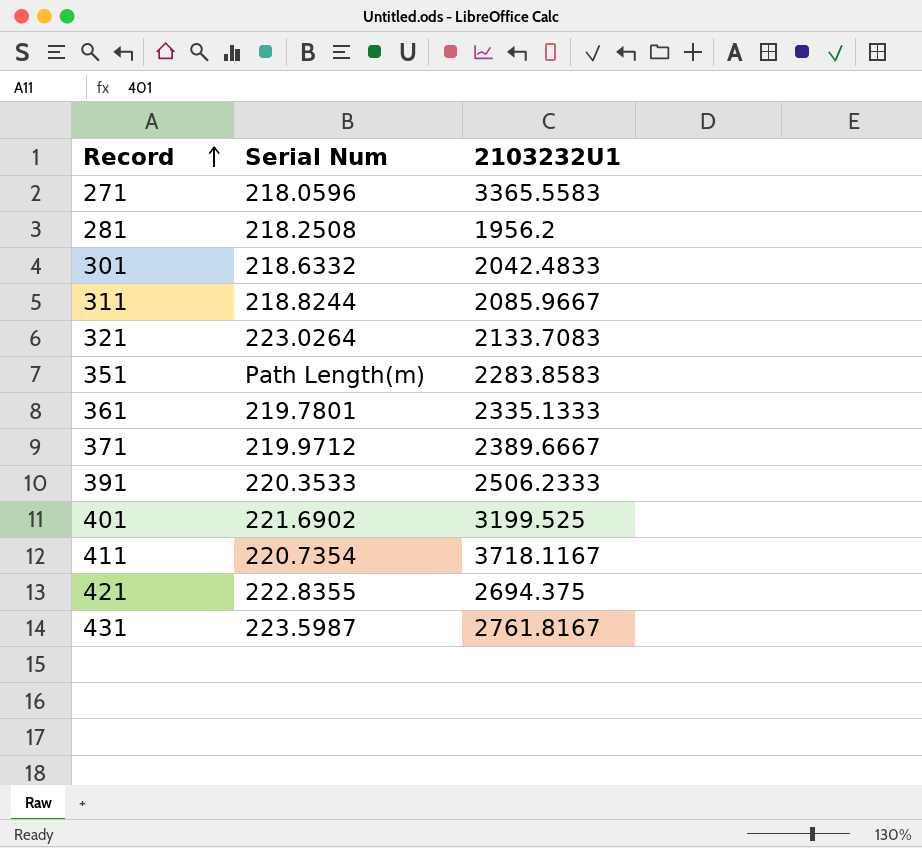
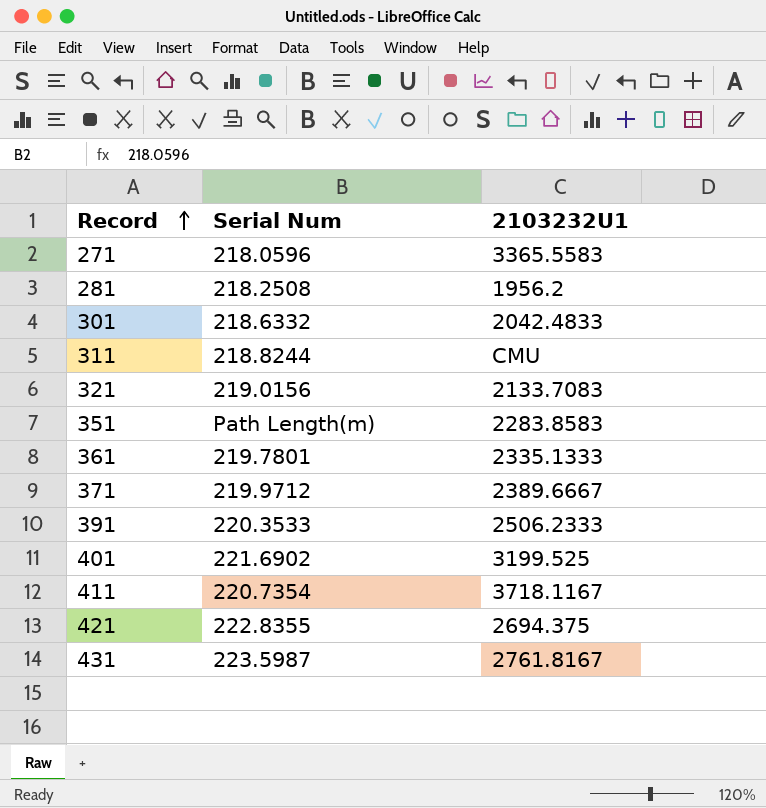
311 | 2103232U1: 2085.9667 -> CMU
321 | Serial Num: 223.0264 -> 219.0156

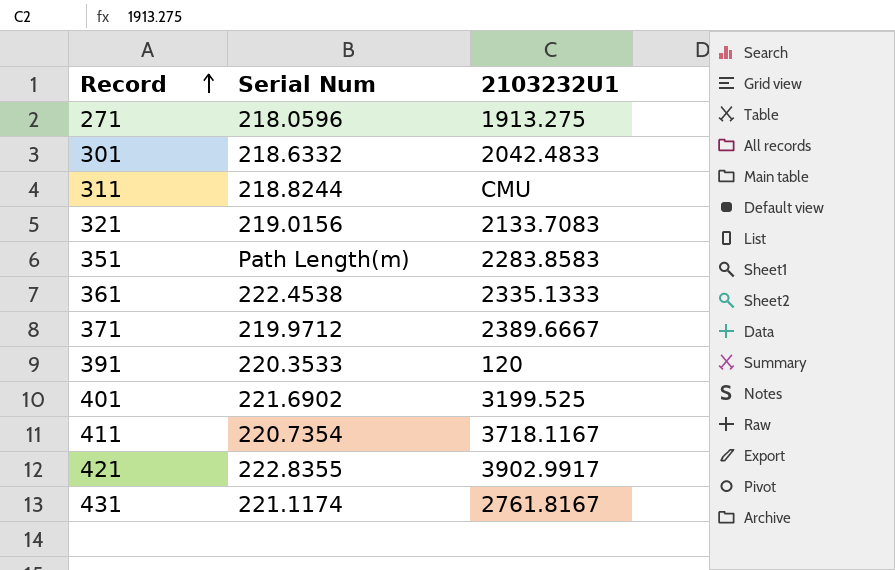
row 281: 218.2508 | 1956.2 -> none
271 | 2103232U1: 3365.5583 -> 1913.275
361 | Serial Num: 219.7801 -> 222.4538
391 | 2103232U1: 2506.2333 -> 120
421 | 2103232U1: 2694.375 -> 3902.9917
431 | Serial Num: 223.5987 -> 221.1174

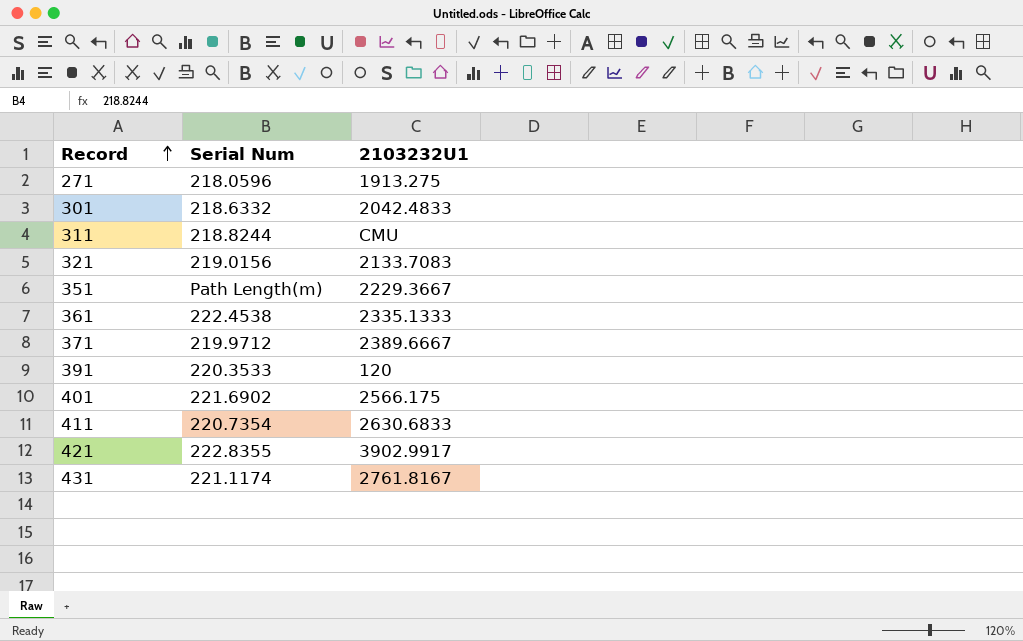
351 | 2103232U1: 2283.8583 -> 2229.3667
401 | 2103232U1: 3199.525 -> 2566.175
411 | 2103232U1: 3718.1167 -> 2630.6833

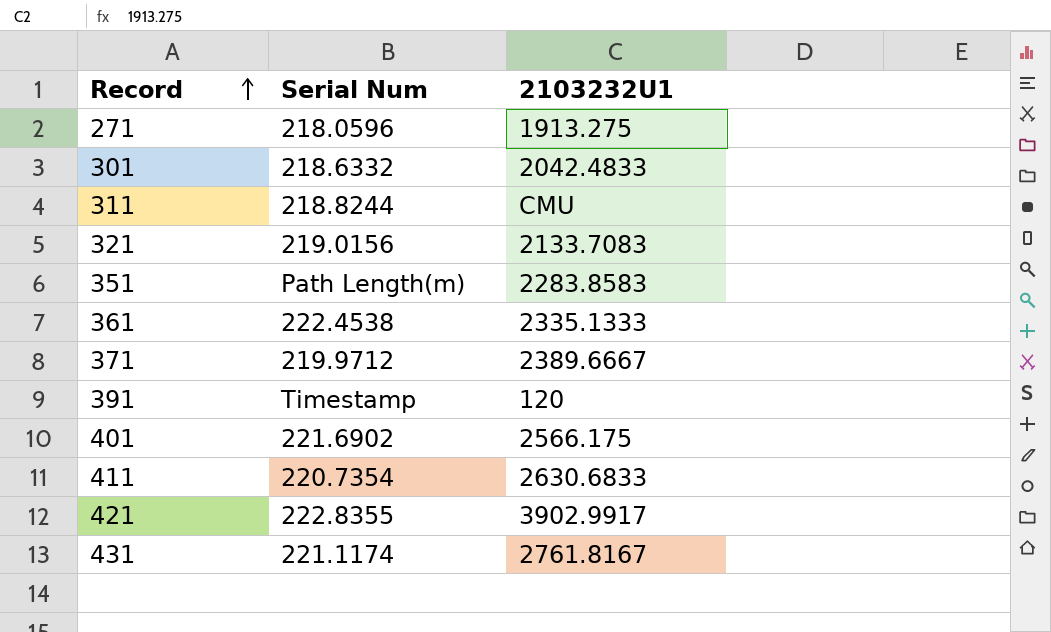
351 | 2103232U1: 2229.3667 -> 2283.8583
391 | Serial Num: 220.3533 -> Timestamp

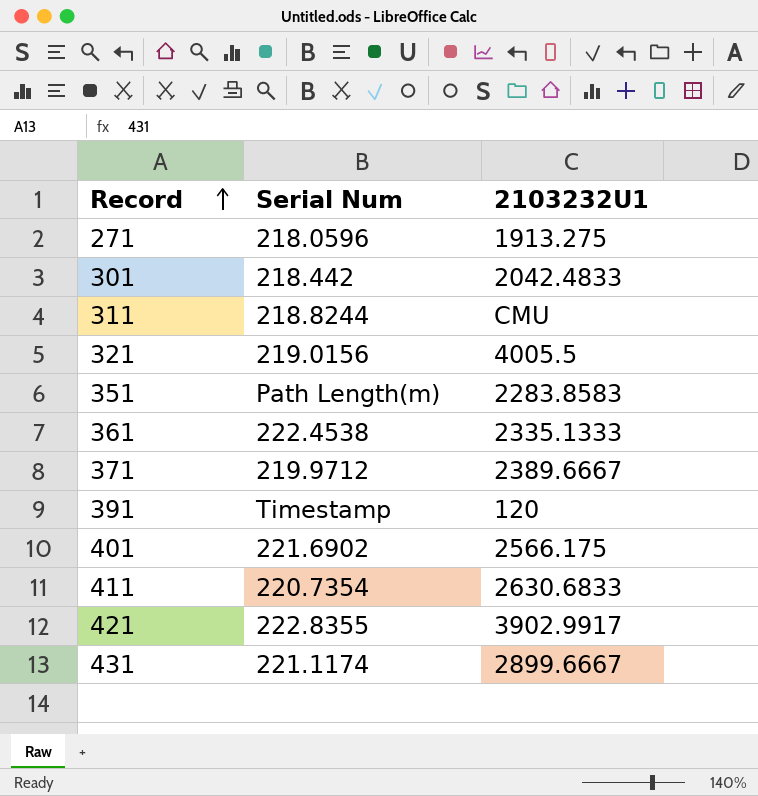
301 | Serial Num: 218.6332 -> 218.442
321 | 2103232U1: 2133.7083 -> 4005.5
431 | 2103232U1: 2761.8167 -> 2899.6667

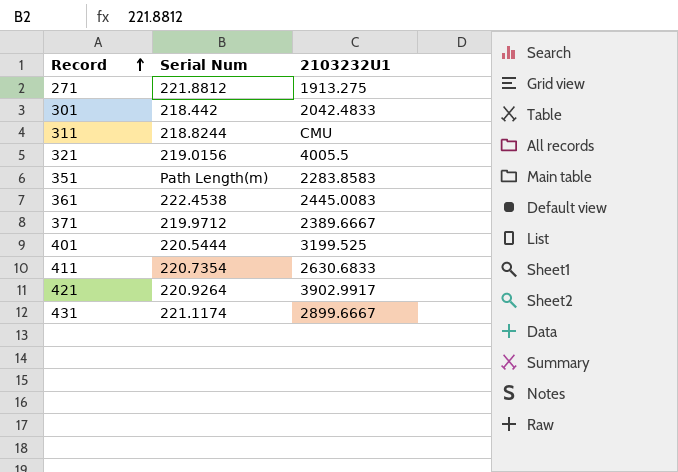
row 391: Timestamp | 120 -> none
271 | Serial Num: 218.0596 -> 221.8812
361 | 2103232U1: 2335.1333 -> 2445.0083
401 | Serial Num: 221.6902 -> 220.5444
401 | 2103232U1: 2566.175 -> 3199.525
421 | Serial Num: 222.8355 -> 220.9264

